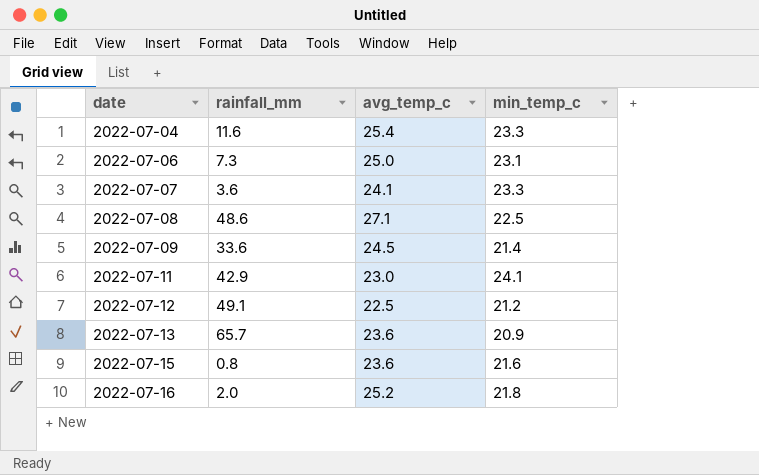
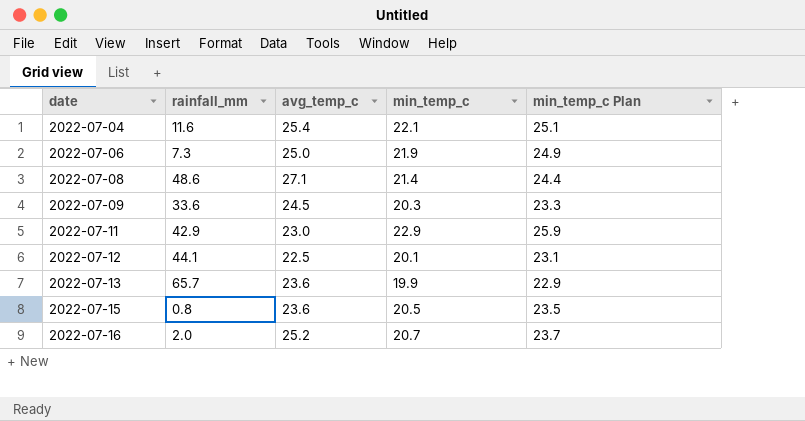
column min_temp_c Plan | formula: none -> [min_temp_c] + 3
row 2022-07-07: 3.6 | 24.1 | 23.3 -> none
2022-07-04 | min_temp_c: 23.3 -> 22.1
2022-07-06 | min_temp_c: 23.1 -> 21.9
2022-07-08 | min_temp_c: 22.5 -> 21.4
2022-07-09 | min_temp_c: 21.4 -> 20.3
2022-07-11 | min_temp_c: 24.1 -> 22.9
2022-07-12 | rainfall_mm: 49.1 -> 44.1
2022-07-12 | min_temp_c: 21.2 -> 20.1
2022-07-13 | min_temp_c: 20.9 -> 19.9
2022-07-15 | min_temp_c: 21.6 -> 20.5
2022-07-16 | min_temp_c: 21.8 -> 20.7

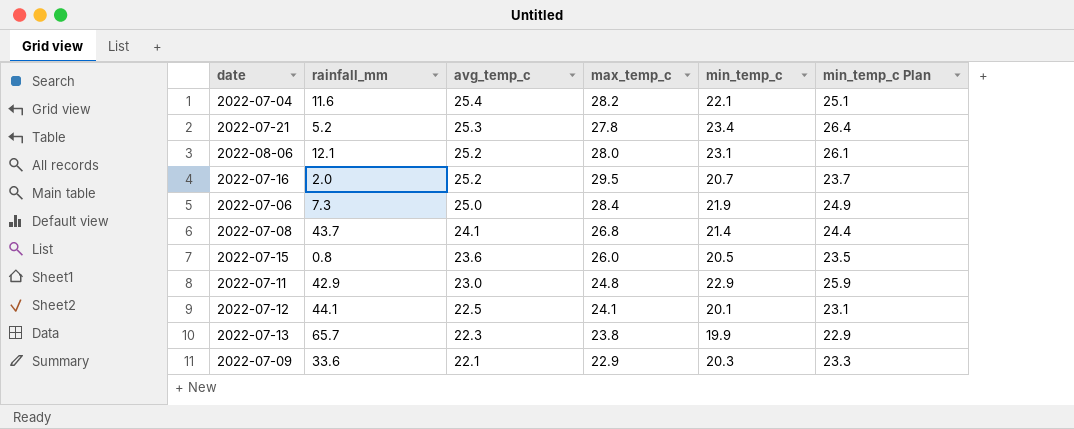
row order: date ascending -> avg_temp_c descending
column max_temp_c | position: none -> 4
row 2022-07-21: none -> 5.2 | 25.3 | 27.8 | 23.4 | 26.4
row 2022-08-06: none -> 12.1 | 25.2 | 28.0 | 23.1 | 26.1
2022-07-08 | rainfall_mm: 48.6 -> 43.7
2022-07-08 | avg_temp_c: 27.1 -> 24.1
2022-07-13 | avg_temp_c: 23.6 -> 22.3
2022-07-09 | avg_temp_c: 24.5 -> 22.1

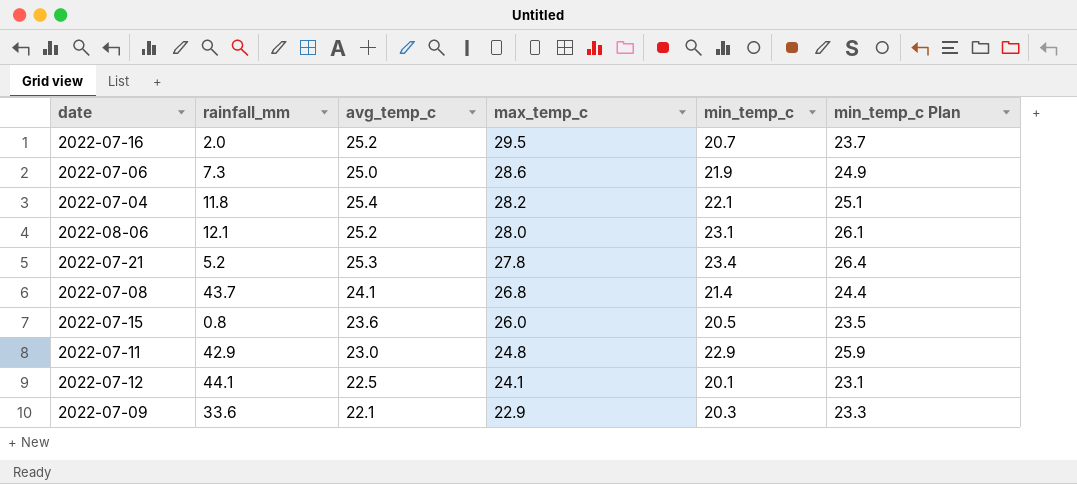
row order: avg_temp_c descending -> max_temp_c descending
row 2022-07-13: 65.7 | 22.3 | 23.8 | 19.9 | 22.9 -> none
2022-07-06 | max_temp_c: 28.4 -> 28.6
2022-07-04 | rainfall_mm: 11.6 -> 11.8

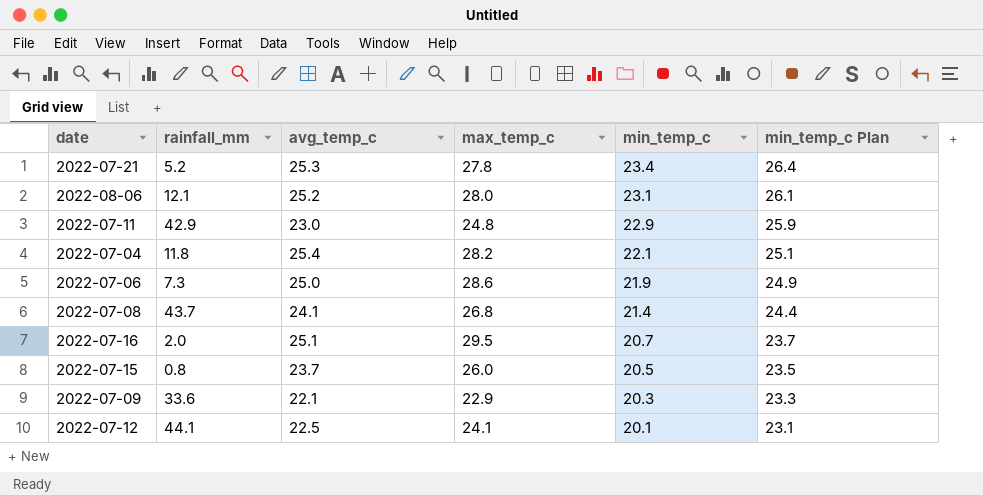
row order: max_temp_c descending -> min_temp_c descending
2022-07-16 | avg_temp_c: 25.2 -> 25.1
2022-07-15 | avg_temp_c: 23.6 -> 23.7

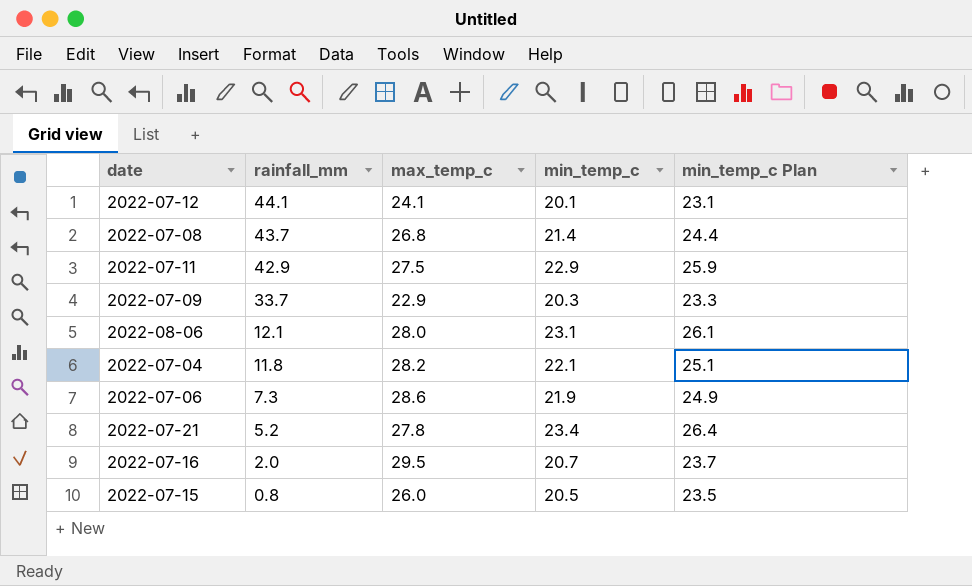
row order: min_temp_c descending -> rainfall_mm descending
column avg_temp_c | position: 3 -> none
2022-07-11 | max_temp_c: 24.8 -> 27.5
2022-07-09 | rainfall_mm: 33.6 -> 33.7

